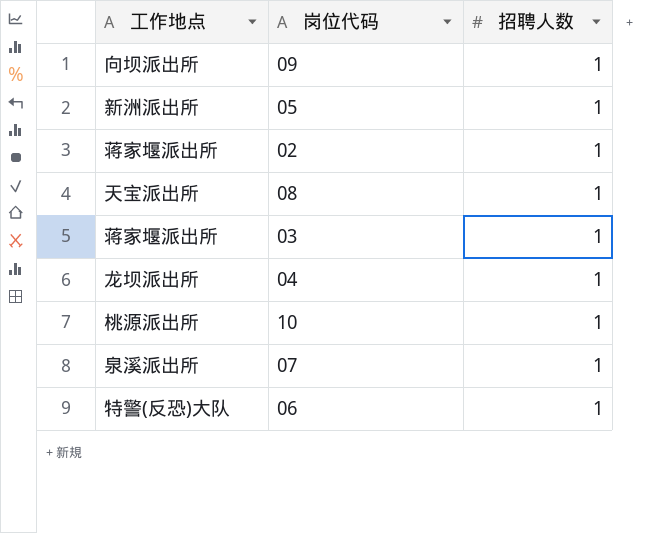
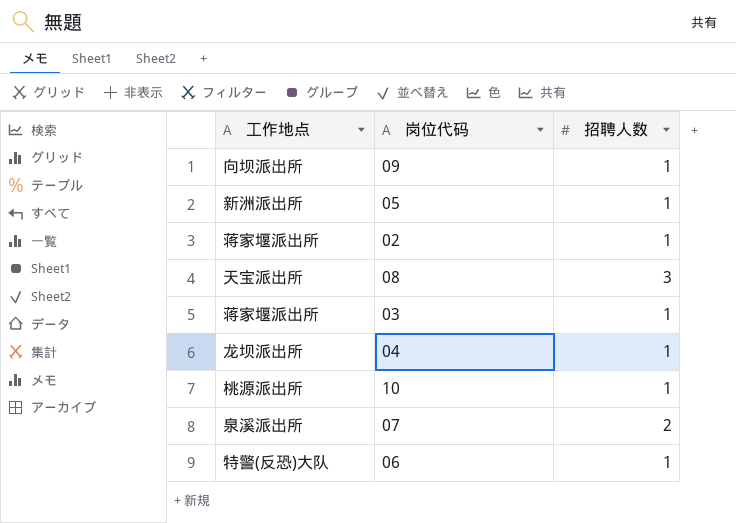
08 | 招聘人数: 1 -> 3
07 | 招聘人数: 1 -> 2

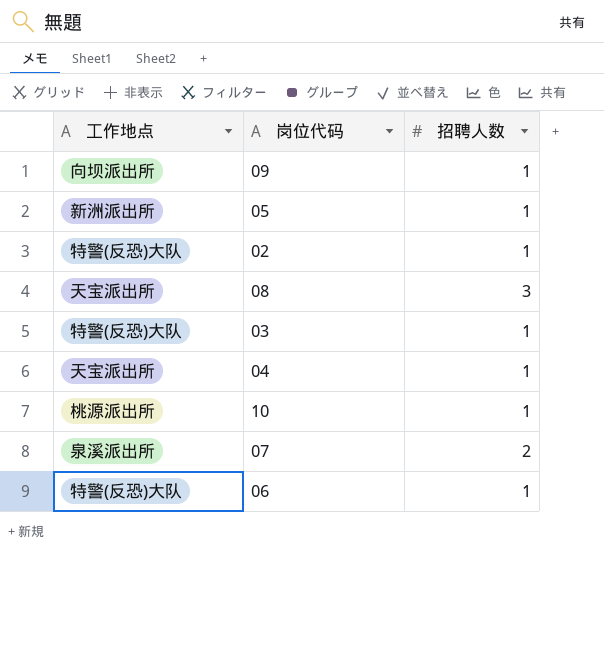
02 | 工作地点: 蒋家堰派出所 -> 特警(反恐)大队
03 | 工作地点: 蒋家堰派出所 -> 特警(反恐)大队
04 | 工作地点: 龙坝派出所 -> 天宝派出所

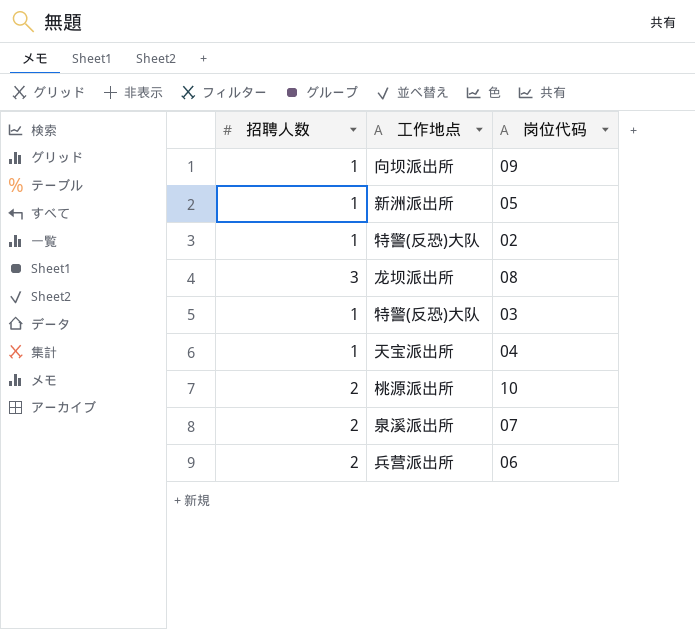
column 招聘人数 | position: 3 -> 1
08 | 工作地点: 天宝派出所 -> 龙坝派出所
10 | 招聘人数: 1 -> 2
06 | 招聘人数: 1 -> 2
06 | 工作地点: 特警(反恐)大队 -> 兵营派出所

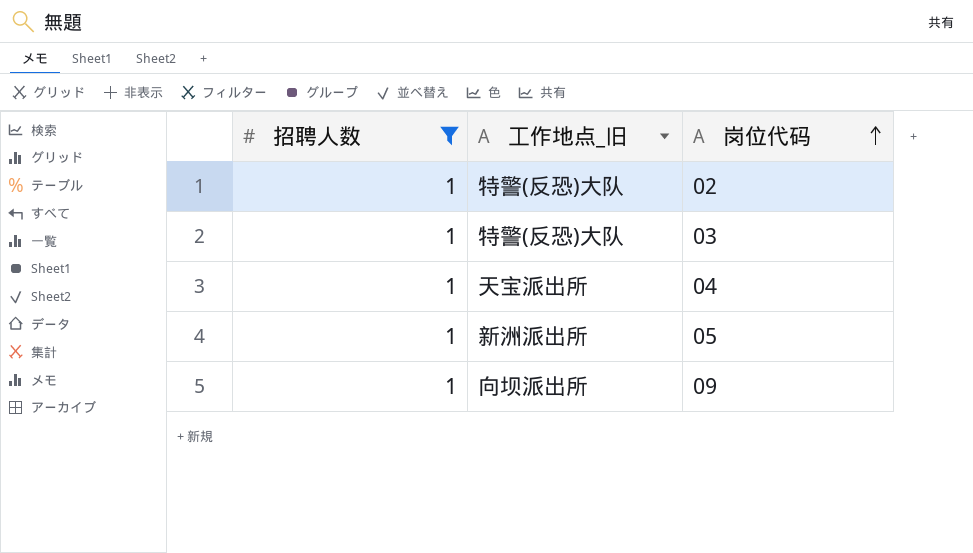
filter: none -> 招聘人数 = 1
row order: none -> 岗位代码 ascending
column name: 工作地点 -> 工作地点_旧

